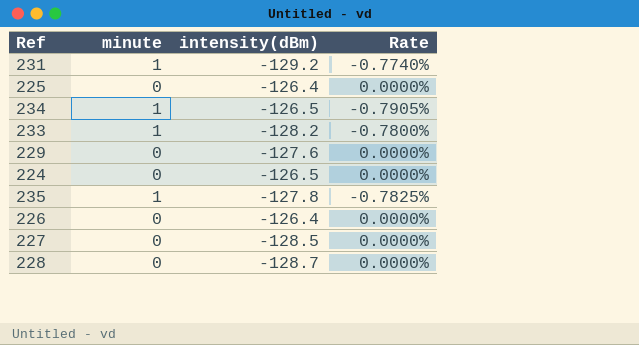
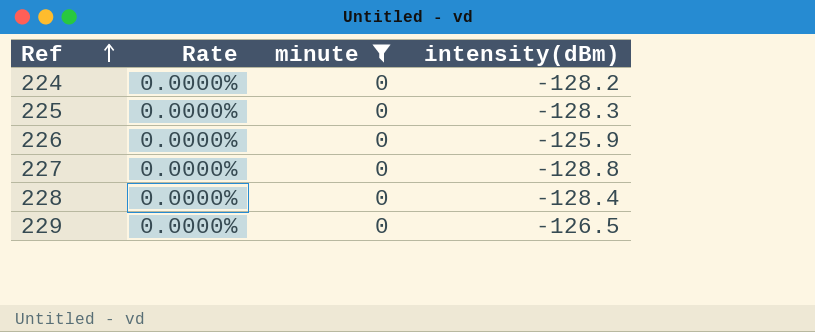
filter: none -> minute = 0
row order: none -> Ref ascending
column Rate | position: 4 -> 2
224 | intensity(dBm): -126.5 -> -128.2
225 | intensity(dBm): -126.4 -> -128.3
226 | intensity(dBm): -126.4 -> -125.9
227 | intensity(dBm): -128.5 -> -128.8
228 | intensity(dBm): -128.7 -> -128.4
229 | intensity(dBm): -127.6 -> -126.5

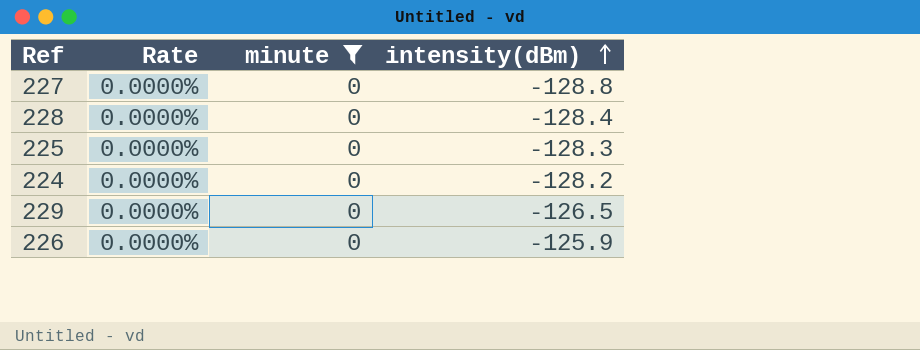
row order: Ref ascending -> intensity(dBm) ascending

